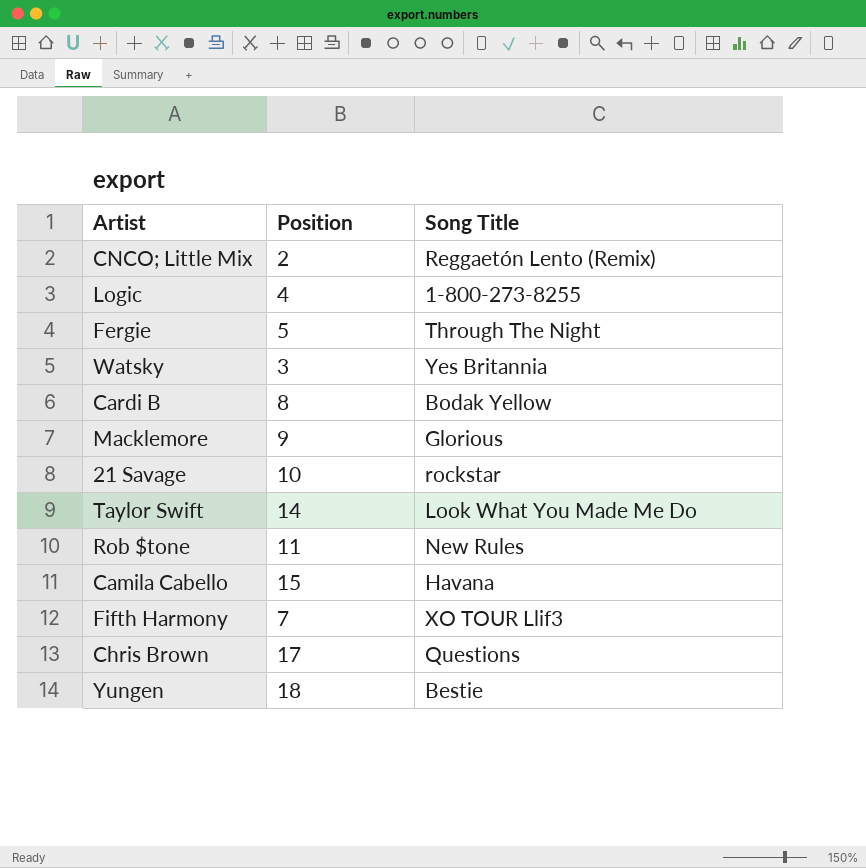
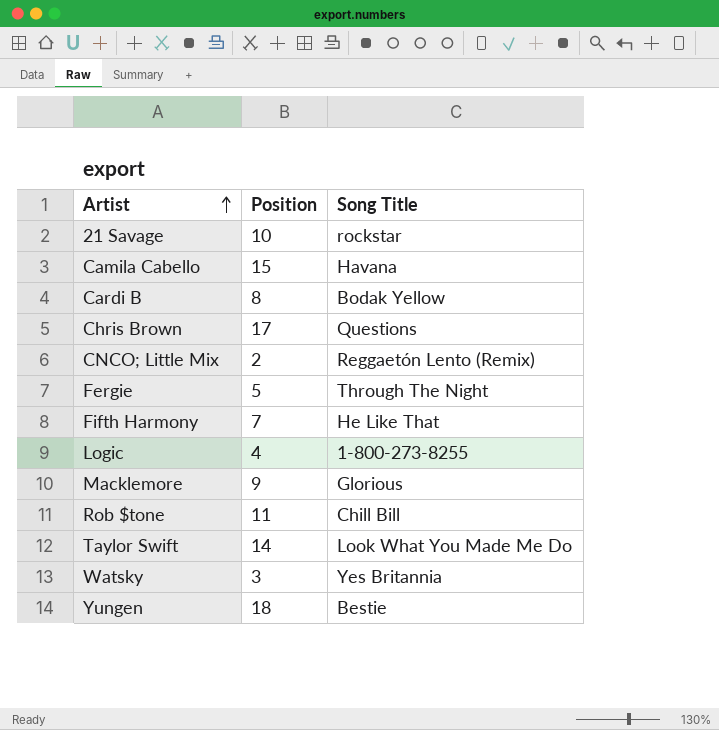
row order: none -> Artist ascending
Fifth Harmony | Song Title: XO TOUR Llif3 -> He Like That
Rob $tone | Song Title: New Rules -> Chill Bill

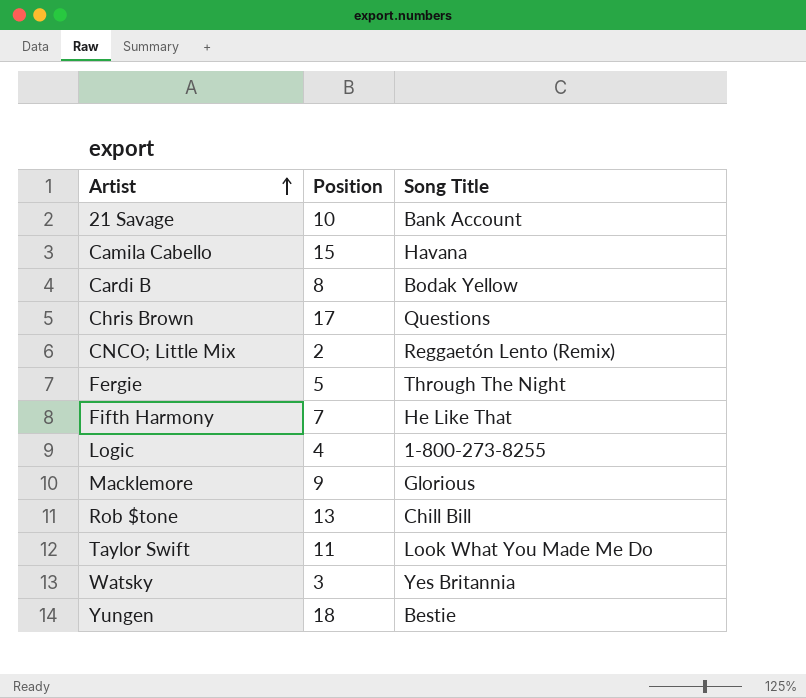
21 Savage | Song Title: rockstar -> Bank Account
Rob $tone | Position: 11 -> 13
Taylor Swift | Position: 14 -> 11

